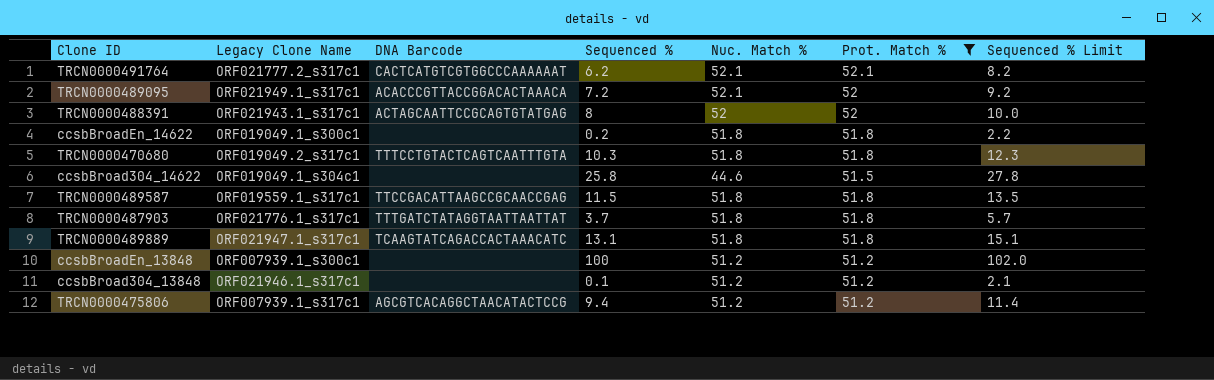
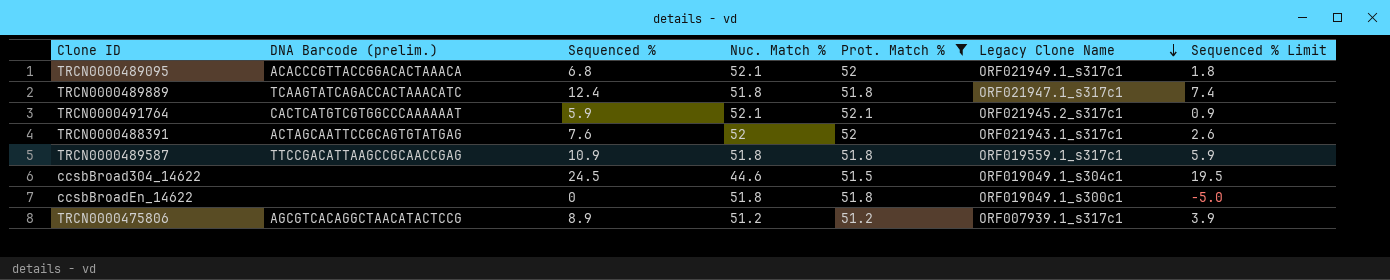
row order: none -> Legacy Clone Name descending
column name: DNA Barcode -> DNA Barcode (prelim.)
column Legacy Clone Name | position: 2 -> 6
column Sequenced % Limit | formula: [Sequenced %] + 2 -> [Sequenced %] - 5
row TRCN0000470680: ORF019049.2_s317c1 | TTTCCTGTACTCAGTCAATTTGTA | 10.3 | 51.8 | 51.8 | 12.3 -> none
row TRCN0000487903: ORF021776.1_s317c1 | TTTGATCTATAGGTAATTAATTAT | 3.7 | 51.8 | 51.8 | 5.7 -> none
row ccsbBroadEn_13848: ORF007939.1_s300c1 | none | 100 | 51.2 | 51.2 | 102.0 -> none
row ccsbBroad304_13848: ORF021946.1_s317c1 | none | 0.1 | 51.2 | 51.2 | 2.1 -> none
TRCN0000489095 | Sequenced %: 7.2 -> 6.8
TRCN0000489889 | Sequenced %: 13.1 -> 12.4
TRCN0000491764 | Sequenced %: 6.2 -> 5.9
TRCN0000491764 | Legacy Clone Name: ORF021777.2_s317c1 -> ORF021945.2_s317c1
TRCN0000488391 | Sequenced %: 8 -> 7.6
TRCN0000489587 | Sequenced %: 11.5 -> 10.9
ccsbBroad304_14622 | Sequenced %: 25.8 -> 24.5
ccsbBroadEn_14622 | Sequenced %: 0.2 -> 0
TRCN0000475806 | Sequenced %: 9.4 -> 8.9

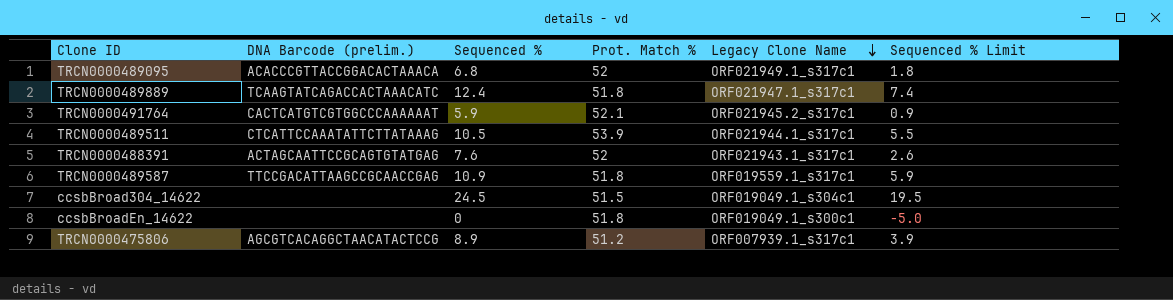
filter: Prot. Match % != 53.9 -> none
column Nuc. Match % | position: 4 -> none

